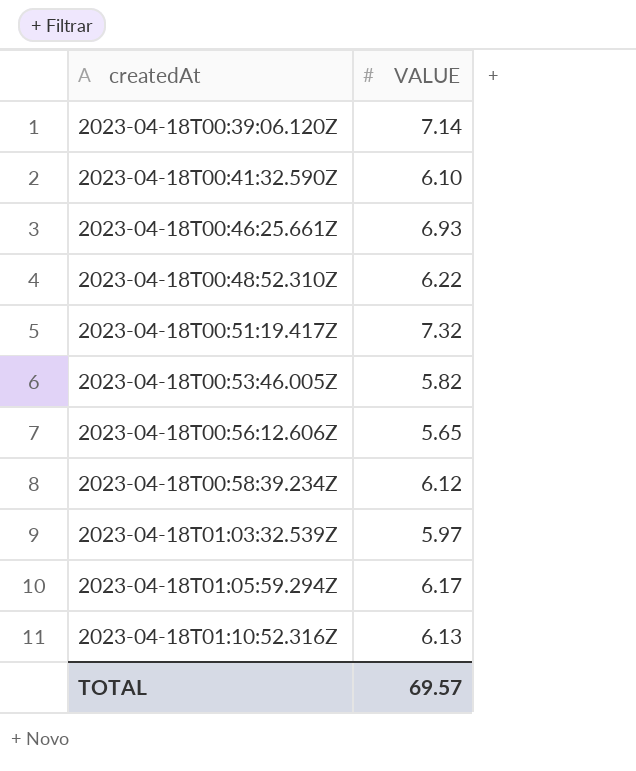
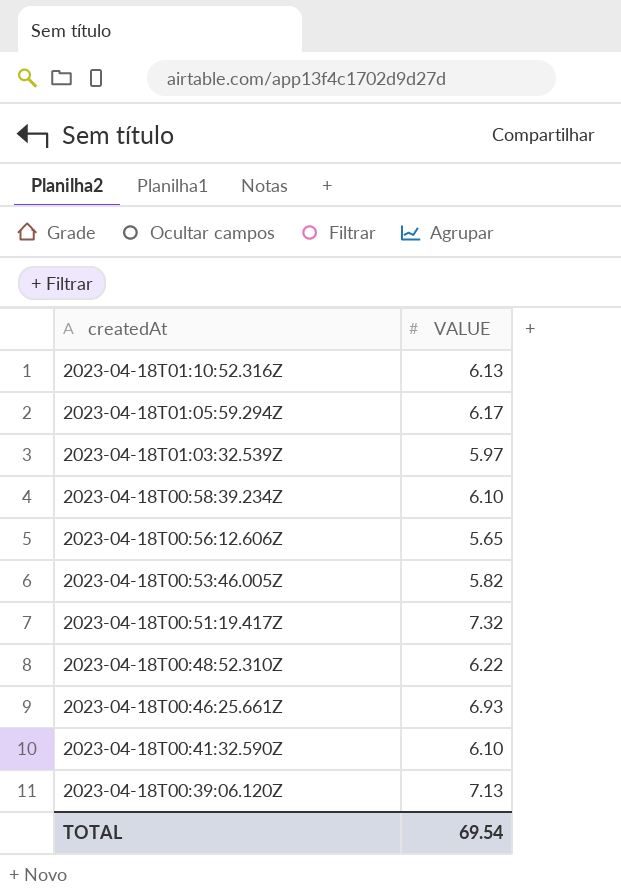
row order: createdAt ascending -> createdAt descending
2023-04-18T00:58:39.234Z | VALUE: 6.12 -> 6.10
2023-04-18T00:39:06.120Z | VALUE: 7.14 -> 7.13
TOTAL | VALUE: 69.57 -> 69.54

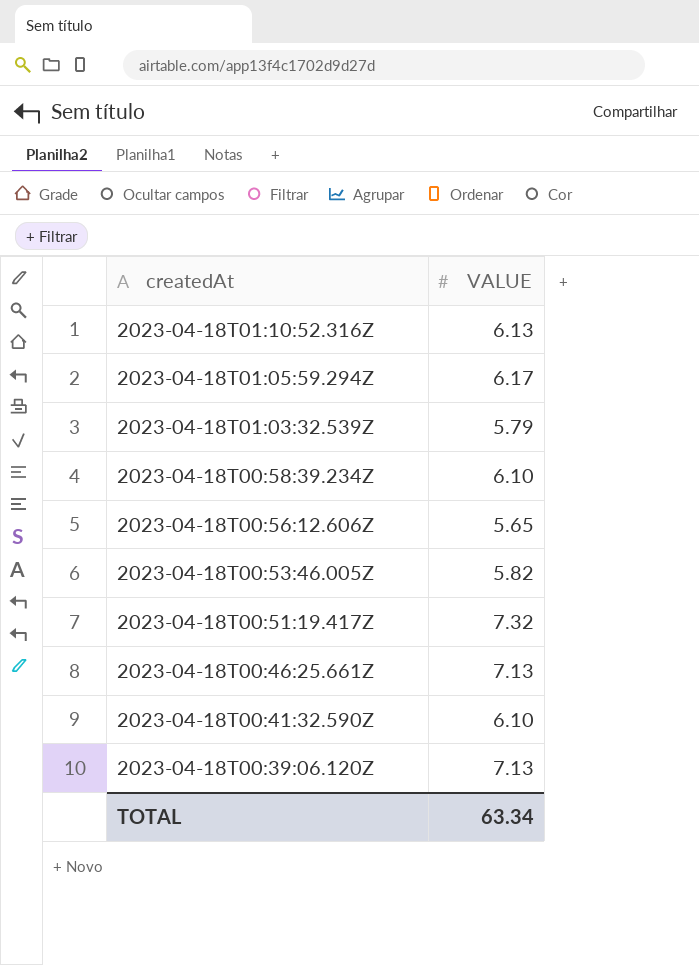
row 2023-04-18T00:48:52.310Z: 6.22 -> none
2023-04-18T01:03:32.539Z | VALUE: 5.97 -> 5.79
2023-04-18T00:46:25.661Z | VALUE: 6.93 -> 7.13
TOTAL | VALUE: 69.54 -> 63.34

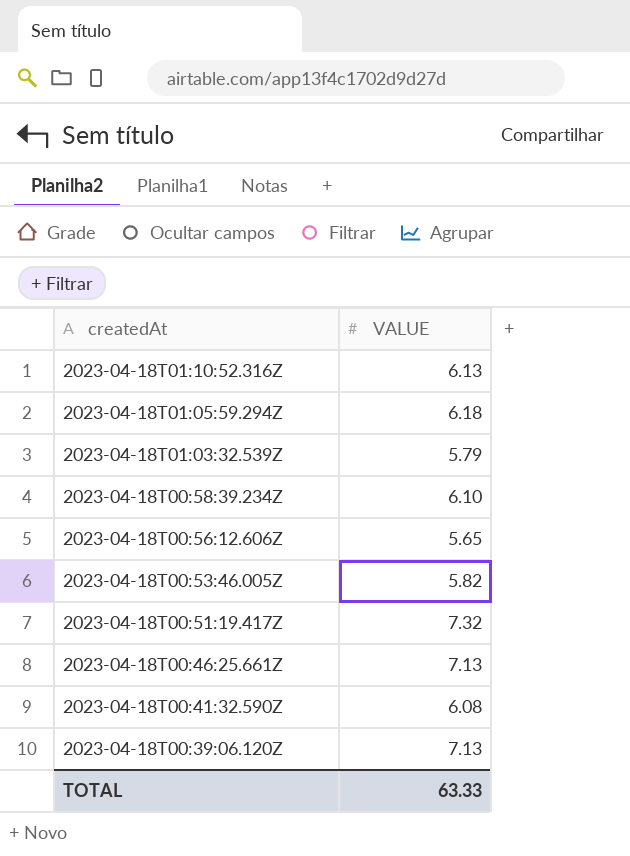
2023-04-18T01:05:59.294Z | VALUE: 6.17 -> 6.18
2023-04-18T00:41:32.590Z | VALUE: 6.10 -> 6.08
TOTAL | VALUE: 63.34 -> 63.33

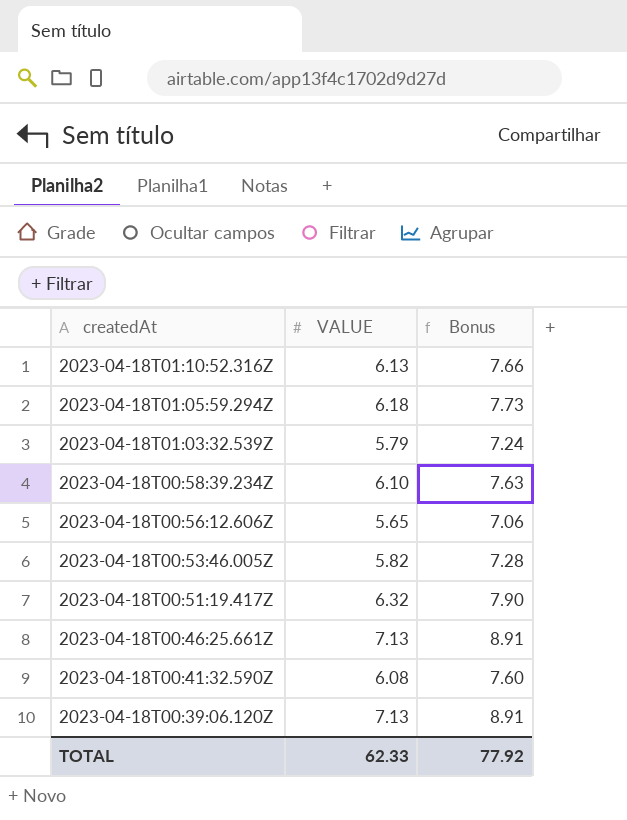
column Bonus | formula: none -> [VALUE] * 1.25
2023-04-18T00:51:19.417Z | VALUE: 7.32 -> 6.32
TOTAL | VALUE: 63.33 -> 62.33

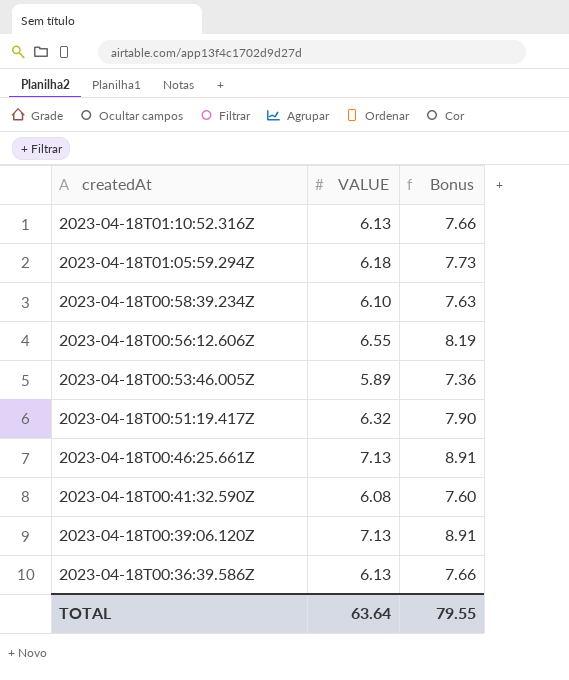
row 2023-04-18T01:03:32.539Z: 5.79 | 7.24 -> none
2023-04-18T00:56:12.606Z | VALUE: 5.65 -> 6.55
2023-04-18T00:56:12.606Z | Bonus: 7.06 -> 8.19
2023-04-18T00:53:46.005Z | VALUE: 5.82 -> 5.89
2023-04-18T00:53:46.005Z | Bonus: 7.28 -> 7.36
row 2023-04-18T00:36:39.586Z: none -> 6.13 | 7.66
TOTAL | VALUE: 62.33 -> 63.64
TOTAL | Bonus: 77.92 -> 79.55

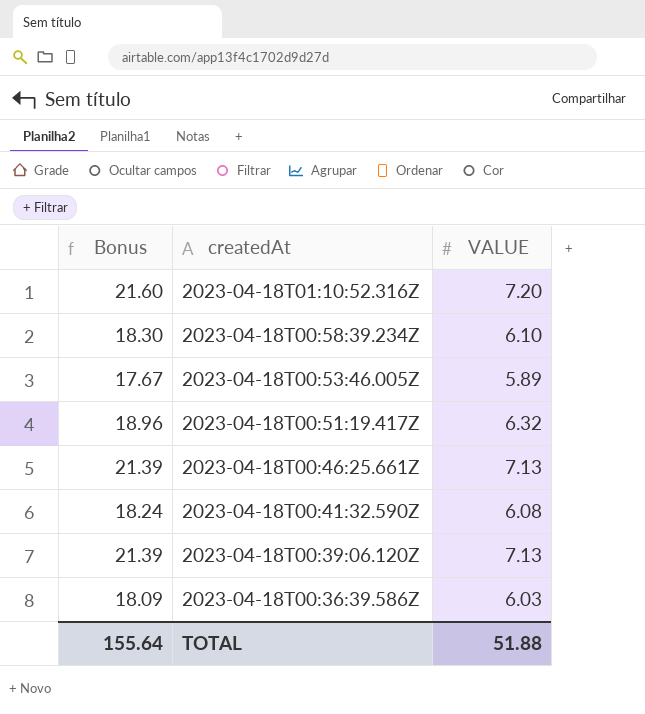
column Bonus | formula: [VALUE] * 1.25 -> [VALUE] * 3
column Bonus | position: 3 -> 1
row 2023-04-18T01:05:59.294Z: 6.18 | 7.73 -> none
row 2023-04-18T00:56:12.606Z: 6.55 | 8.19 -> none
2023-04-18T01:10:52.316Z | VALUE: 6.13 -> 7.20
2023-04-18T00:36:39.586Z | VALUE: 6.13 -> 6.03
TOTAL | Bonus: 79.55 -> 155.64
TOTAL | VALUE: 63.64 -> 51.88

